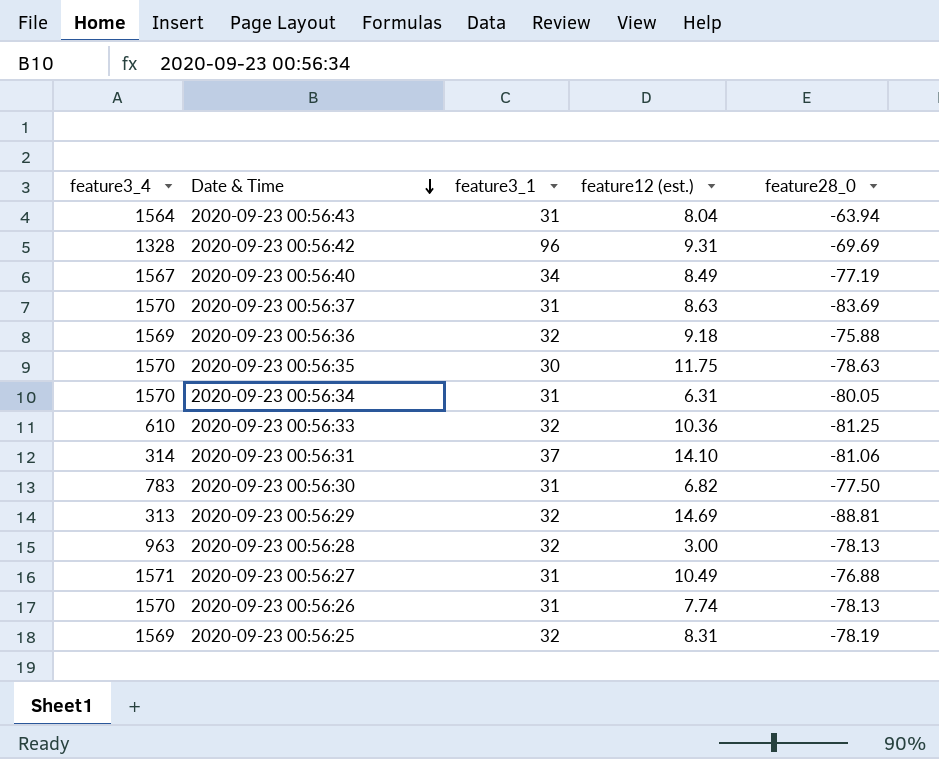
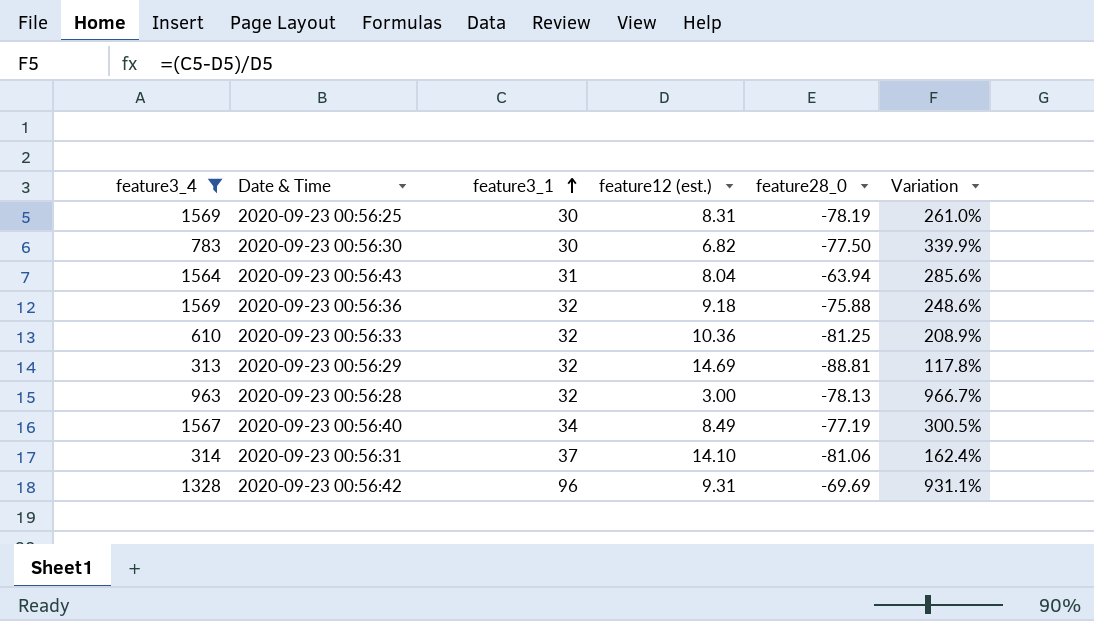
filter: none -> feature3_4 <= 1569
row order: Date & Time descending -> feature3_1 ascending
column Variation | formula: none -> ([feature3_1] - [feature12 (est.)]) / [feature12 (est.)]
2020-09-23 00:56:25 | feature3_1: 32 -> 30
2020-09-23 00:56:30 | feature3_1: 31 -> 30

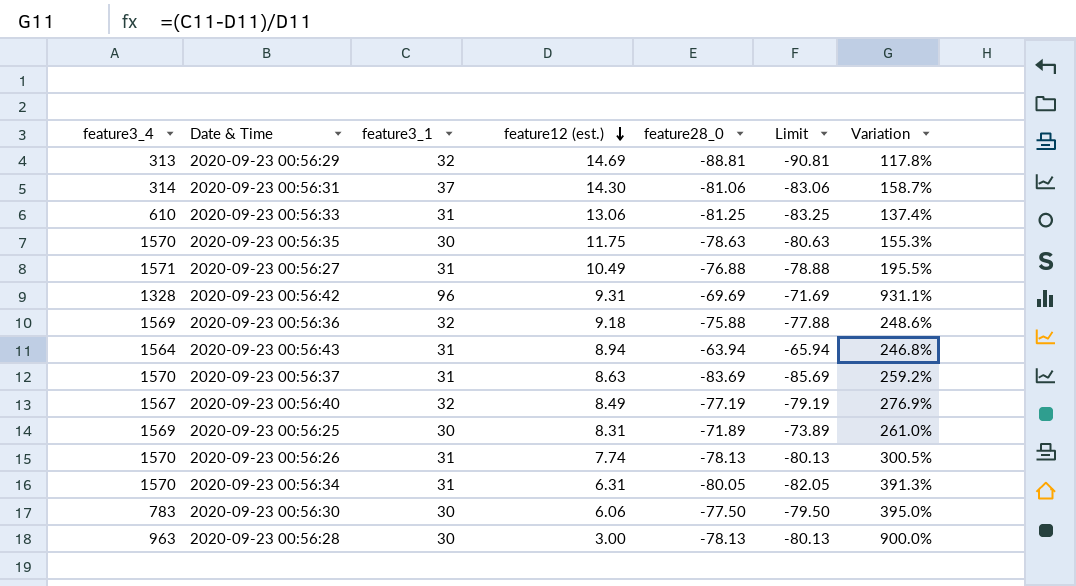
filter: feature3_4 <= 1569 -> none
row order: feature3_1 ascending -> feature12 (est.) descending
column Limit | formula: none -> [feature28_0] - 2
2020-09-23 00:56:31 | feature12 (est.): 14.10 -> 14.30
2020-09-23 00:56:31 | Variation: 162.4% -> 158.7%
2020-09-23 00:56:33 | feature3_1: 32 -> 31
2020-09-23 00:56:33 | feature12 (est.): 10.36 -> 13.06
2020-09-23 00:56:33 | Variation: 208.9% -> 137.4%
2020-09-23 00:56:43 | feature12 (est.): 8.04 -> 8.94
2020-09-23 00:56:43 | Variation: 285.6% -> 246.8%
2020-09-23 00:56:40 | feature3_1: 34 -> 32
2020-09-23 00:56:40 | Variation: 300.5% -> 276.9%
2020-09-23 00:56:25 | feature28_0: -78.19 -> -71.89
2020-09-23 00:56:30 | feature12 (est.): 6.82 -> 6.06
2020-09-23 00:56:30 | Variation: 339.9% -> 395.0%
2020-09-23 00:56:28 | feature3_1: 32 -> 30
2020-09-23 00:56:28 | Variation: 966.7% -> 900.0%

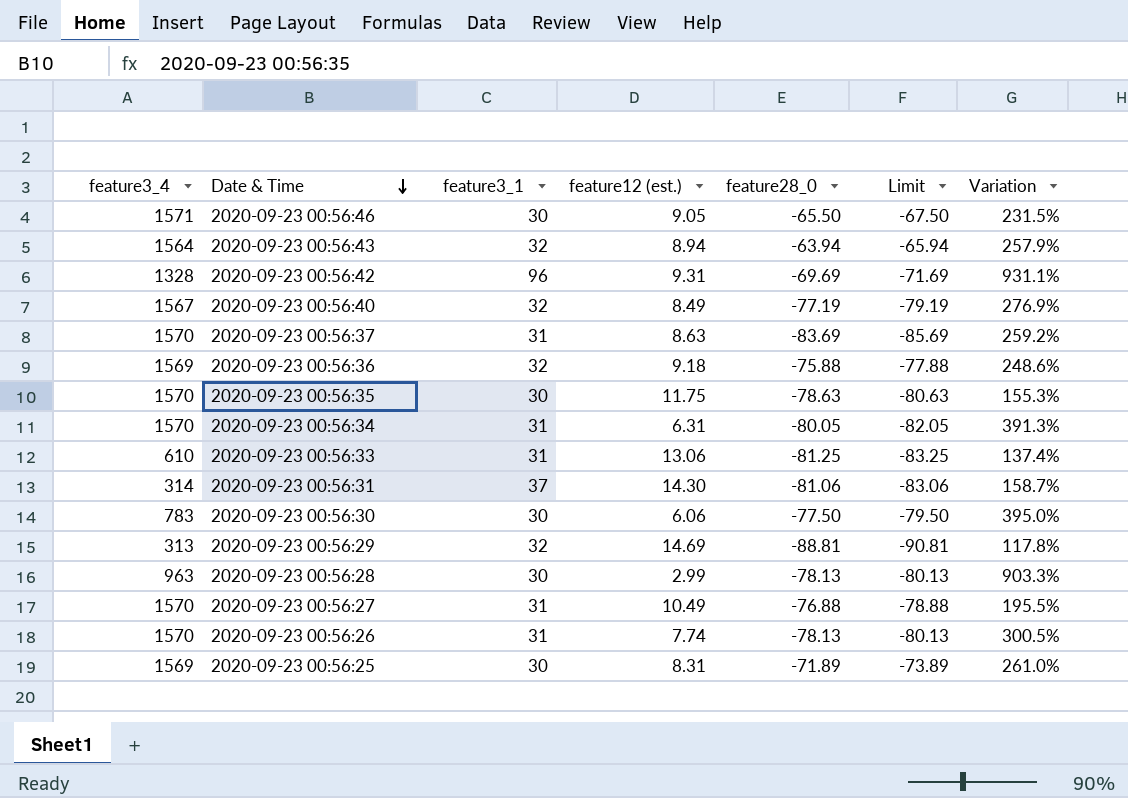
row order: feature12 (est.) descending -> Date & Time descending
row 2020-09-23 00:56:46: none -> 1571 | 30 | 9.05 | -65.50 | -67.50 | 231.5%
2020-09-23 00:56:43 | feature3_1: 31 -> 32
2020-09-23 00:56:43 | Variation: 246.8% -> 257.9%
2020-09-23 00:56:28 | feature12 (est.): 3.00 -> 2.99
2020-09-23 00:56:28 | Variation: 900.0% -> 903.3%
2020-09-23 00:56:27 | feature3_4: 1571 -> 1570

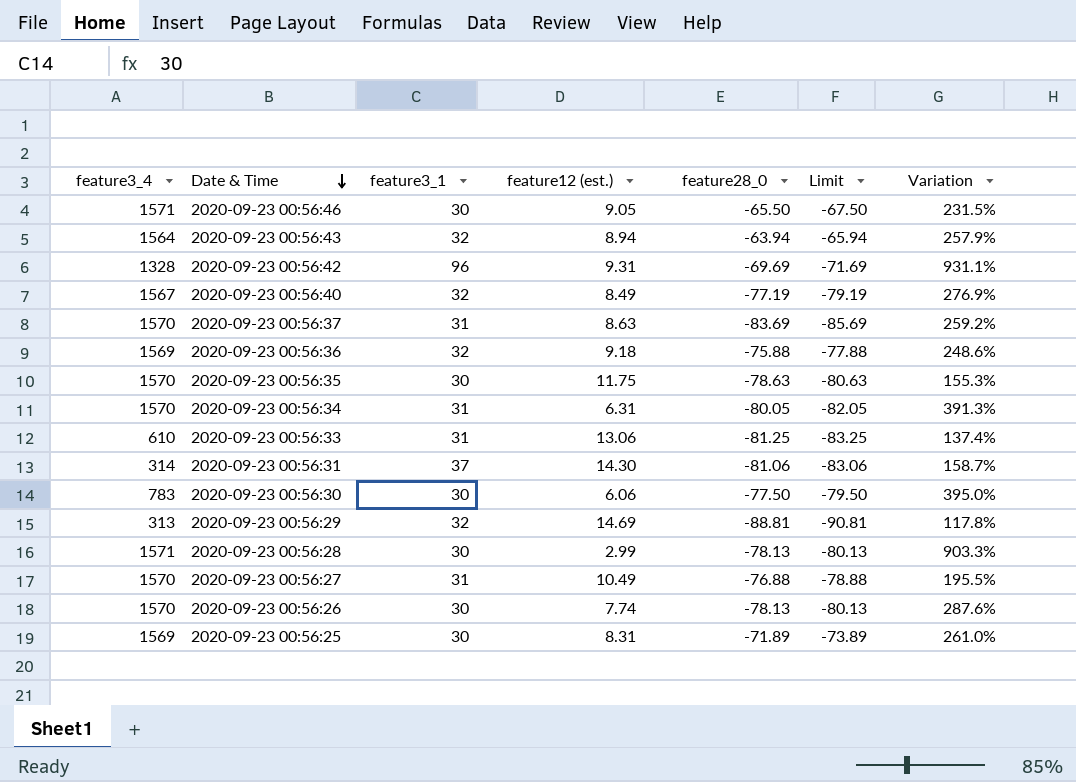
2020-09-23 00:56:28 | feature3_4: 963 -> 1571
2020-09-23 00:56:26 | feature3_1: 31 -> 30
2020-09-23 00:56:26 | Variation: 300.5% -> 287.6%

